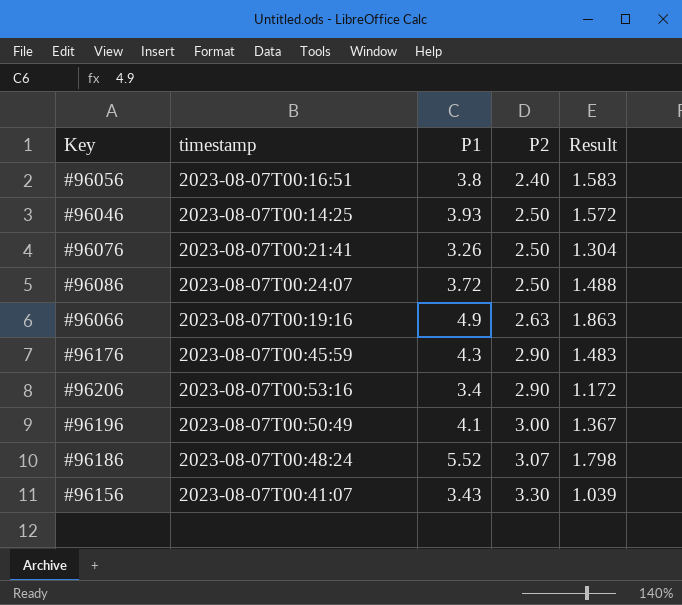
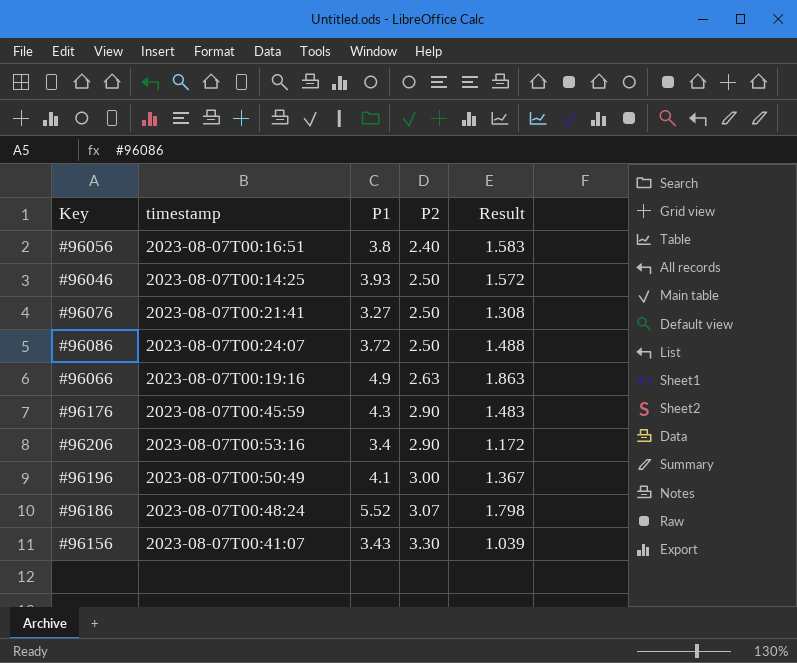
#96076 | P1: 3.26 -> 3.27
#96076 | Result: 1.304 -> 1.308

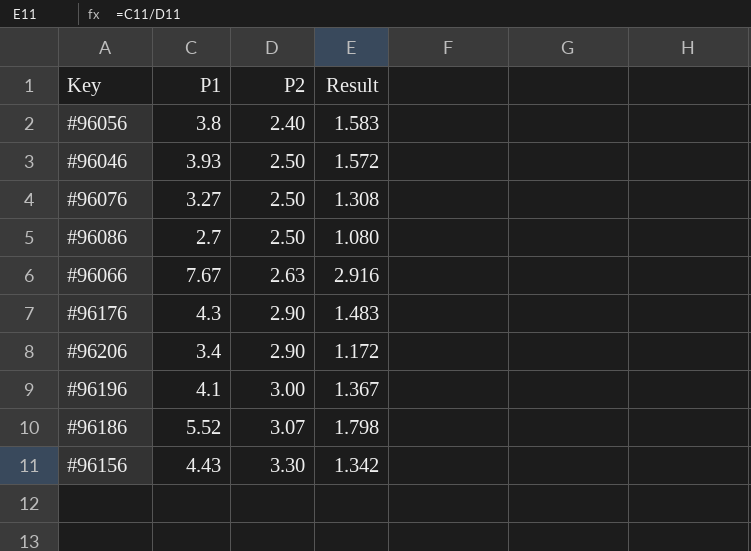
column timestamp | position: 2 -> none
#96086 | P1: 3.72 -> 2.7
#96086 | Result: 1.488 -> 1.080
#96066 | P1: 4.9 -> 7.67
#96066 | Result: 1.863 -> 2.916
#96156 | P1: 3.43 -> 4.43
#96156 | Result: 1.039 -> 1.342

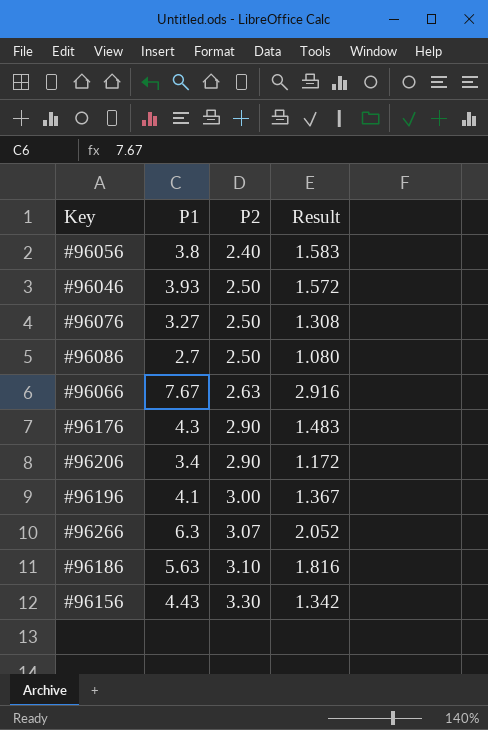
row #96266: none -> 6.3 | 3.07 | 2.052
#96186 | P1: 5.52 -> 5.63
#96186 | P2: 3.07 -> 3.10
#96186 | Result: 1.798 -> 1.816

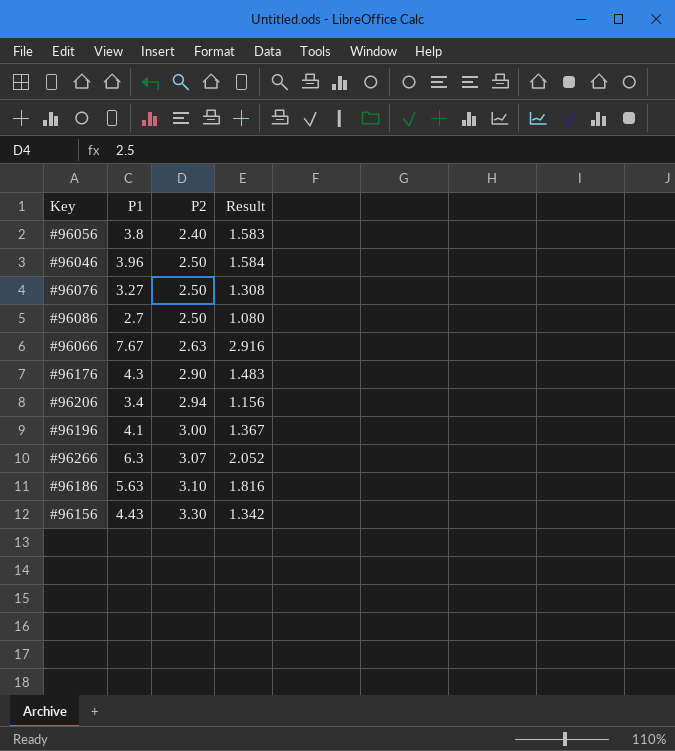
#96046 | P1: 3.93 -> 3.96
#96046 | Result: 1.572 -> 1.584
#96206 | P2: 2.90 -> 2.94
#96206 | Result: 1.172 -> 1.156

